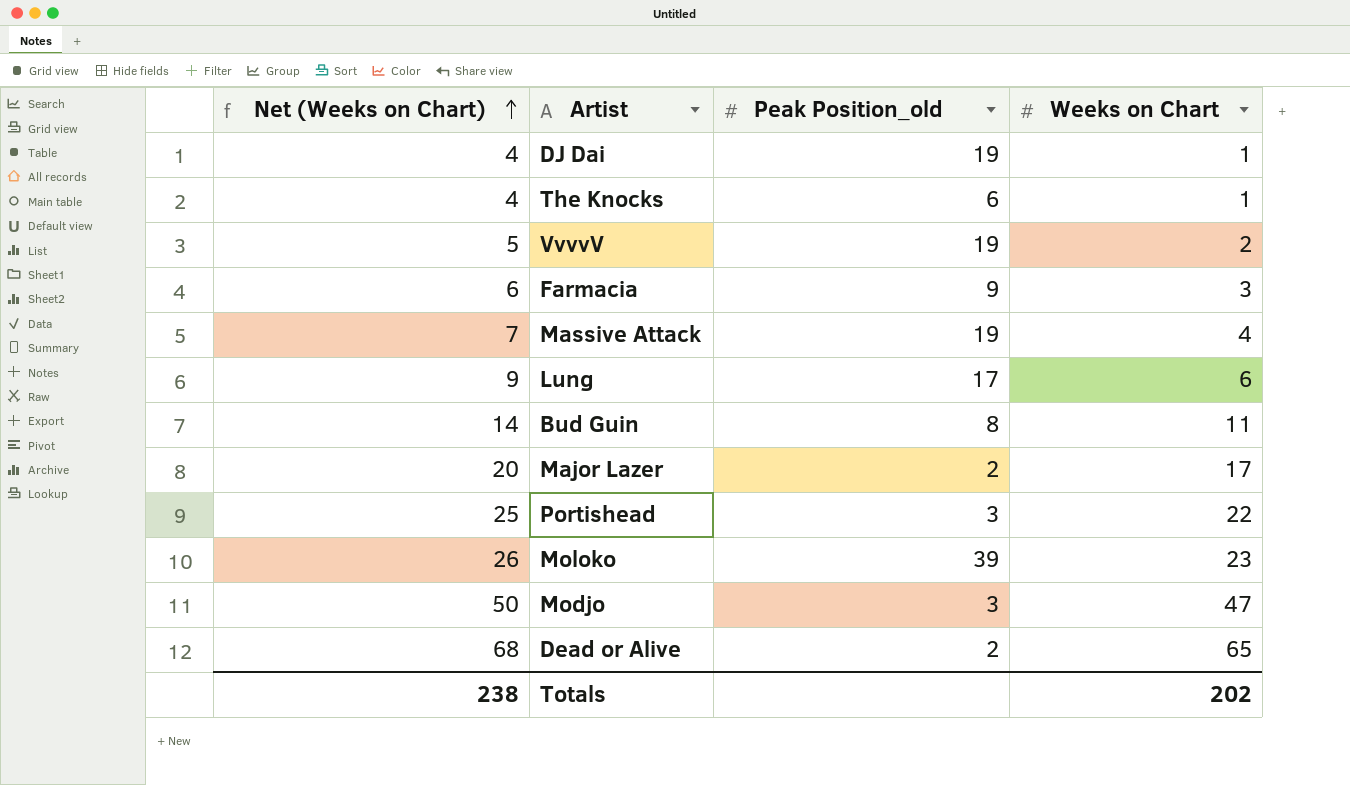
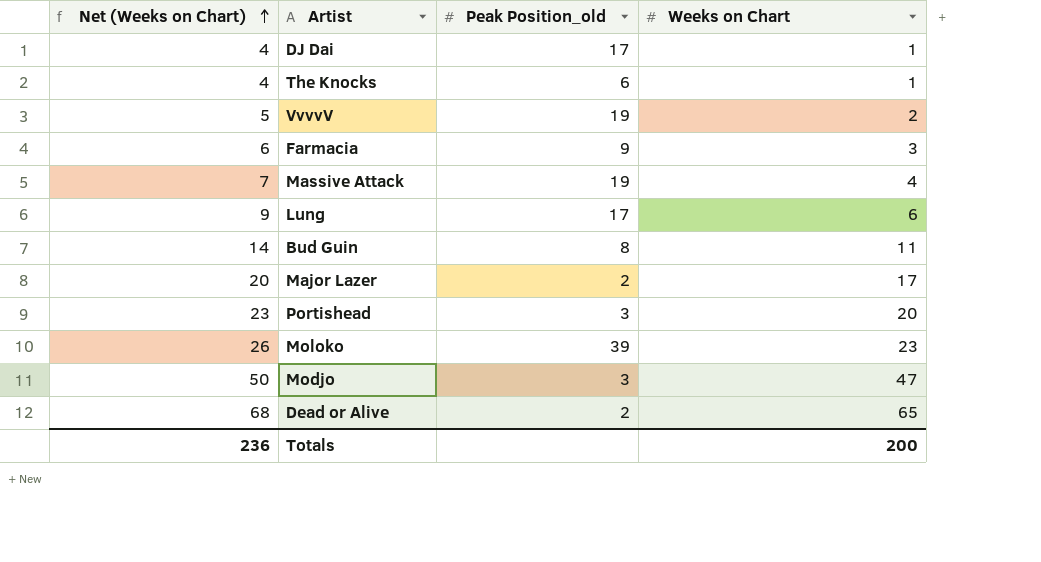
DJ Dai | Peak Position_old: 19 -> 17
Portishead | Net (Weeks on Chart): 25 -> 23
Portishead | Weeks on Chart: 22 -> 20
Totals | Net (Weeks on Chart): 238 -> 236
Totals | Weeks on Chart: 202 -> 200

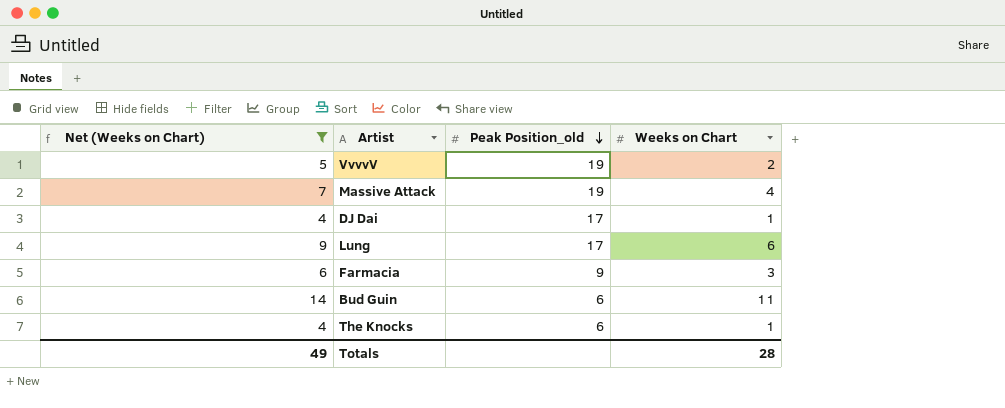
filter: none -> Net (Weeks on Chart) <= 14
row order: Net (Weeks on Chart) ascending -> Peak Position_old descending
Bud Guin | Peak Position_old: 8 -> 6
Totals | Net (Weeks on Chart): 236 -> 49
Totals | Weeks on Chart: 200 -> 28

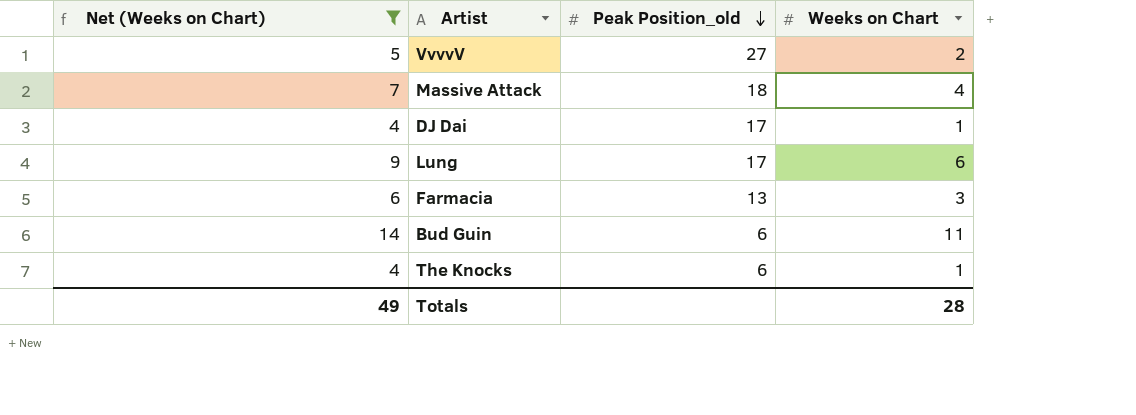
VvvvV | Peak Position_old: 19 -> 27
Massive Attack | Peak Position_old: 19 -> 18
Farmacia | Peak Position_old: 9 -> 13

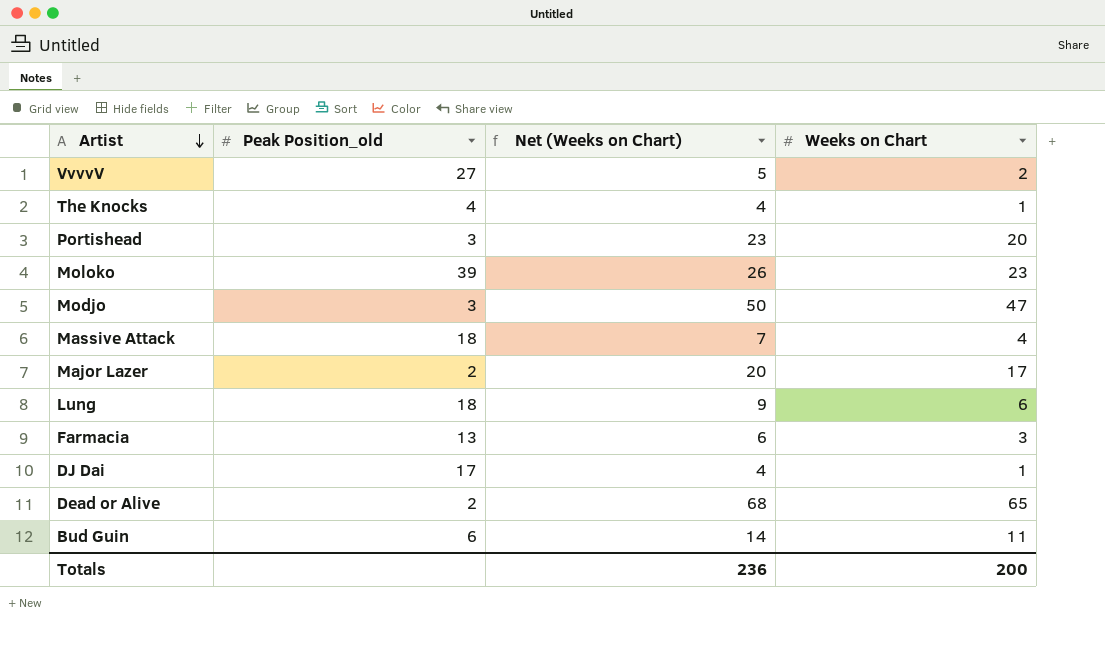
filter: Net (Weeks on Chart) <= 14 -> none
row order: Peak Position_old descending -> Artist descending
column Net (Weeks on Chart) | position: 1 -> 3
The Knocks | Peak Position_old: 6 -> 4
Lung | Peak Position_old: 17 -> 18
Totals | Net (Weeks on Chart): 49 -> 236
Totals | Weeks on Chart: 28 -> 200

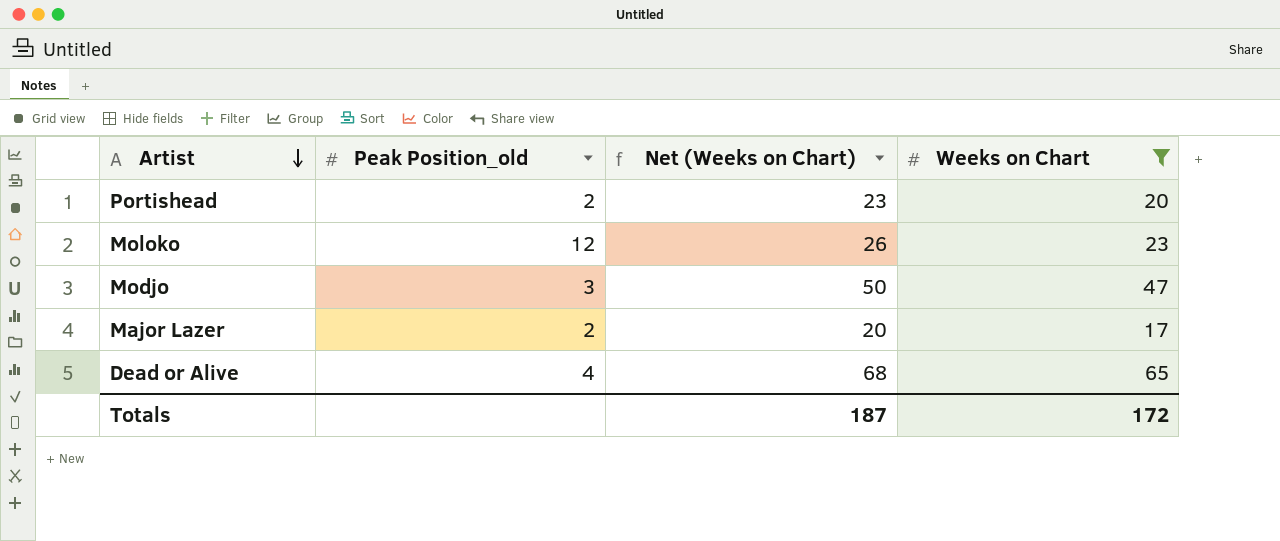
filter: none -> Weeks on Chart >= 17
Portishead | Peak Position_old: 3 -> 2
Moloko | Peak Position_old: 39 -> 12
Dead or Alive | Peak Position_old: 2 -> 4
Totals | Net (Weeks on Chart): 236 -> 187
Totals | Weeks on Chart: 200 -> 172

